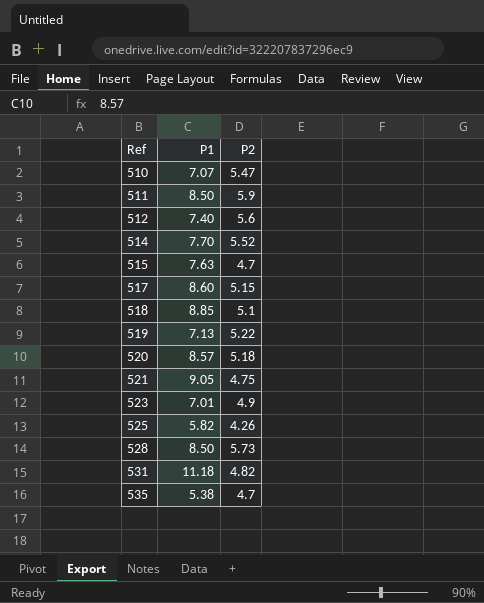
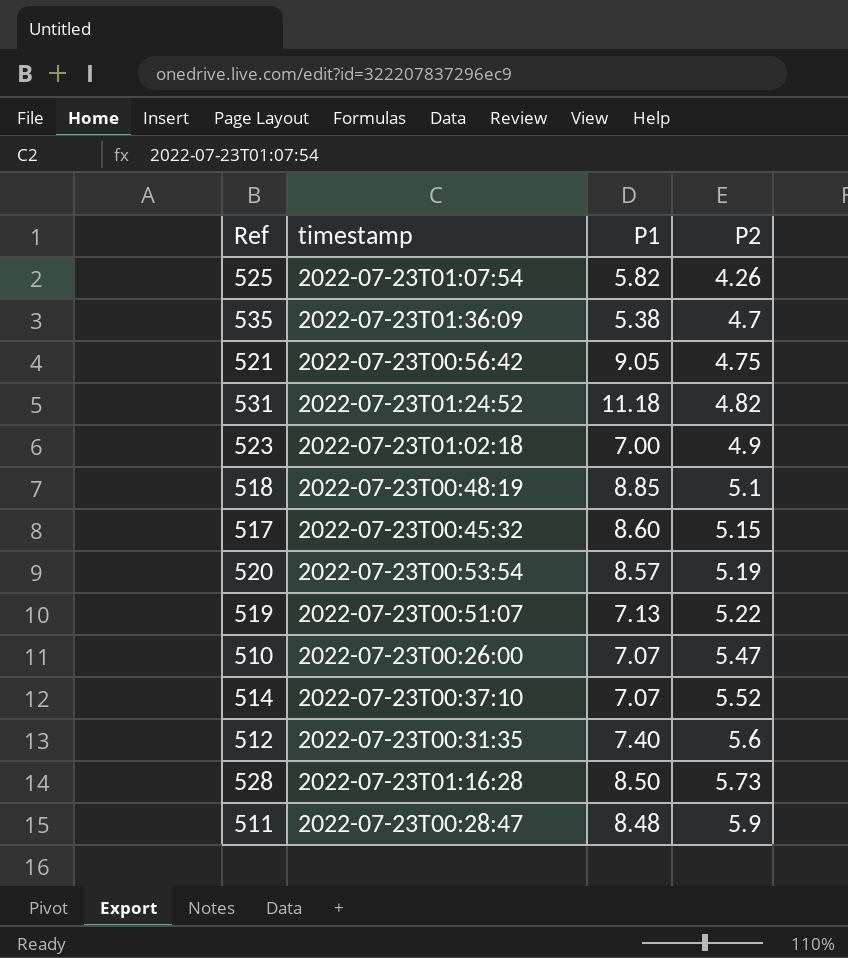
row order: Ref ascending -> P2 ascending
column timestamp | position: none -> 2
row 515: 7.63 | 4.7 -> none
523 | P1: 7.01 -> 7.00
520 | P2: 5.18 -> 5.19
514 | P1: 7.70 -> 7.07
511 | P1: 8.50 -> 8.48

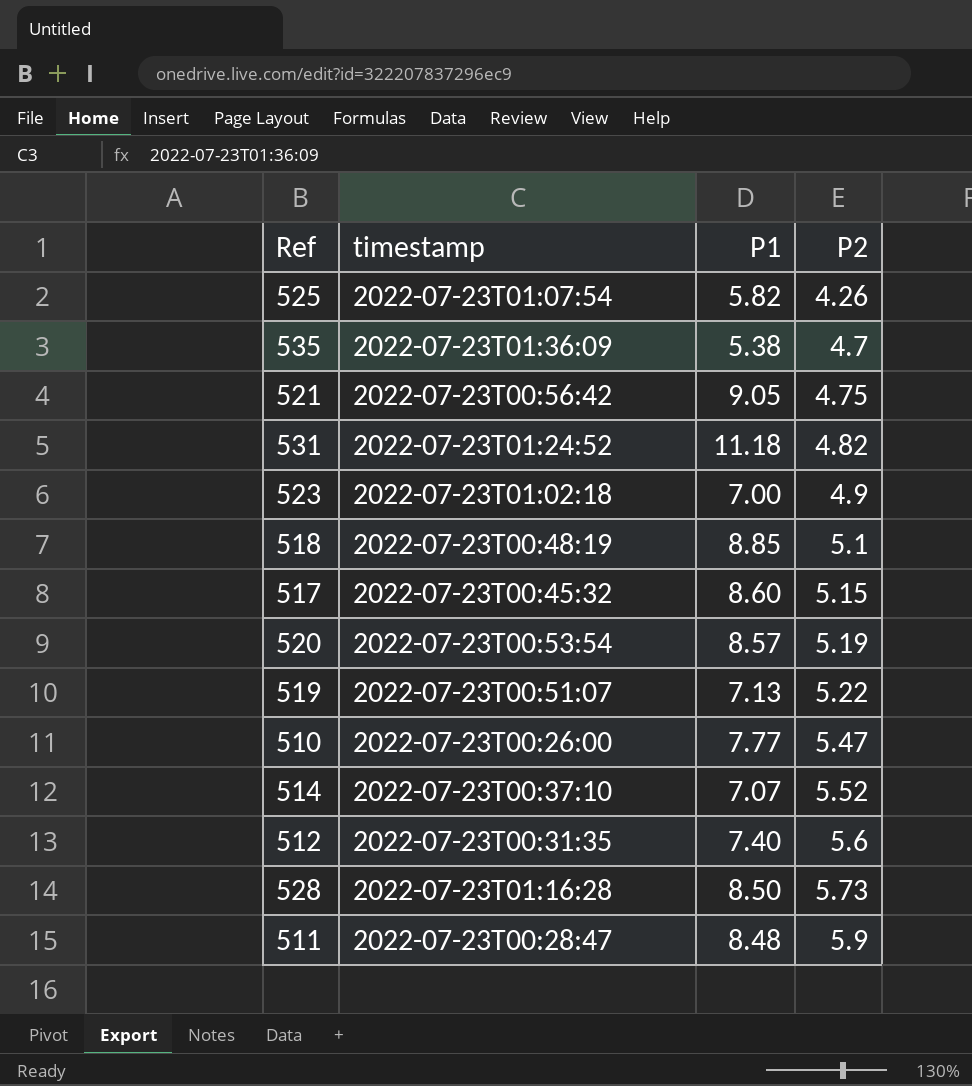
510 | P1: 7.07 -> 7.77

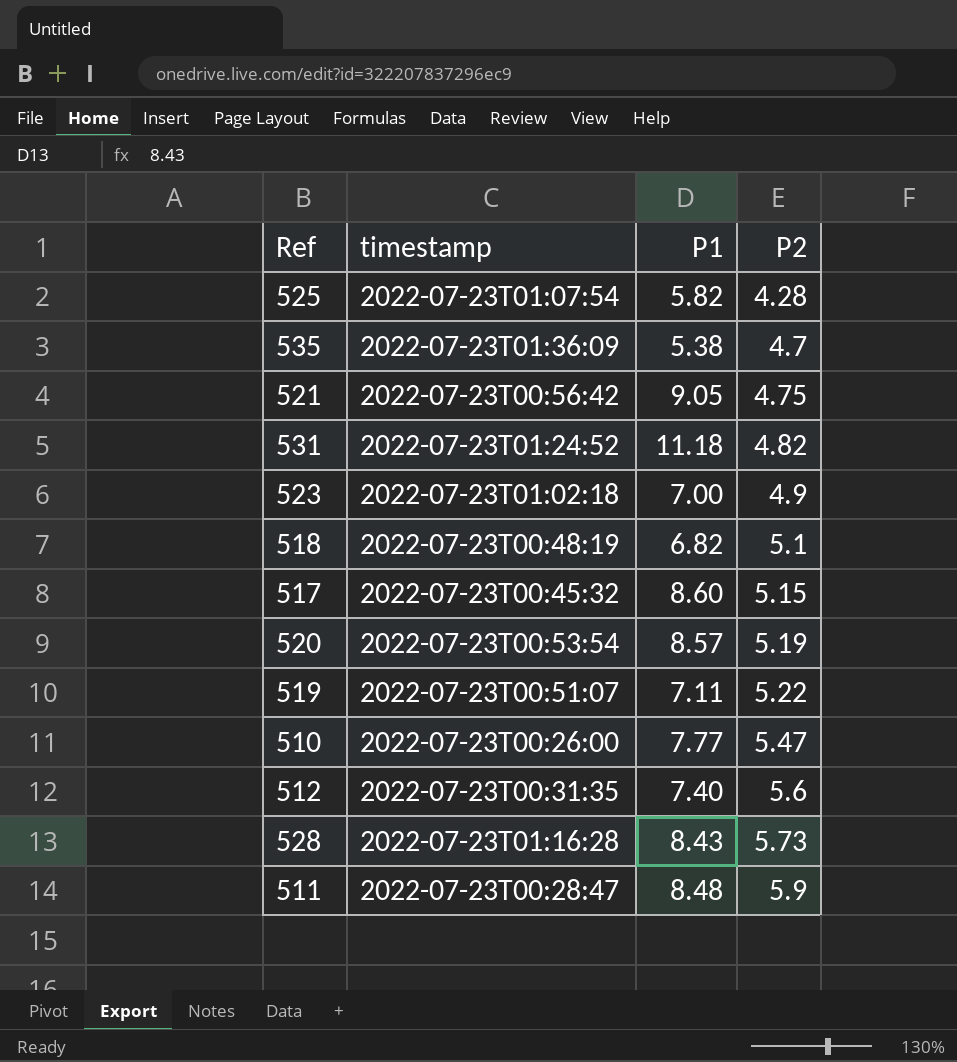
row 514: 2022-07-23T00:37:10 | 7.07 | 5.52 -> none
525 | P2: 4.26 -> 4.28
518 | P1: 8.85 -> 6.82
519 | P1: 7.13 -> 7.11
528 | P1: 8.50 -> 8.43

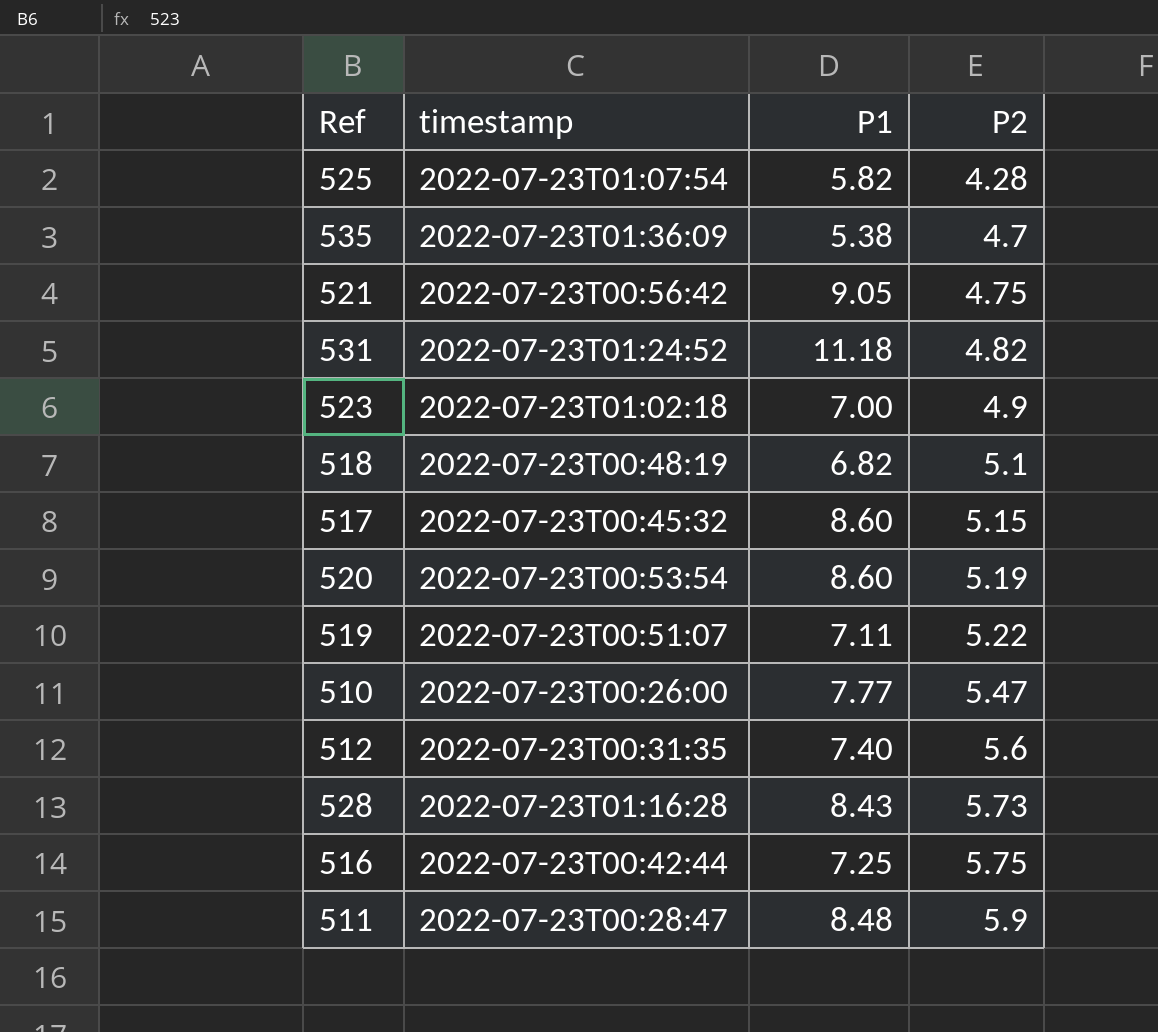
520 | P1: 8.57 -> 8.60
row 516: none -> 2022-07-23T00:42:44 | 7.25 | 5.75

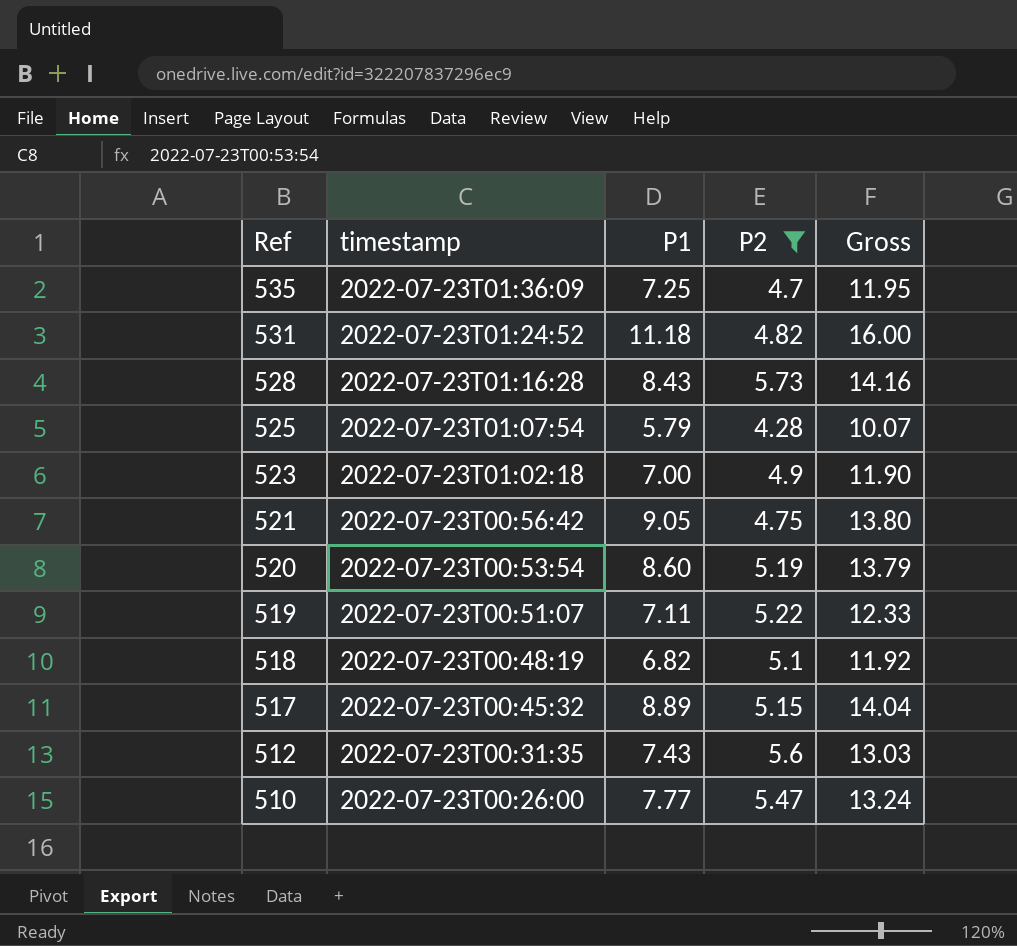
filter: none -> P2 <= 5.73
row order: P2 ascending -> Ref descending
column Gross | formula: none -> [P1] + [P2]
535 | P1: 5.38 -> 7.25
525 | P1: 5.82 -> 5.79
517 | P1: 8.60 -> 8.89
512 | P1: 7.40 -> 7.43

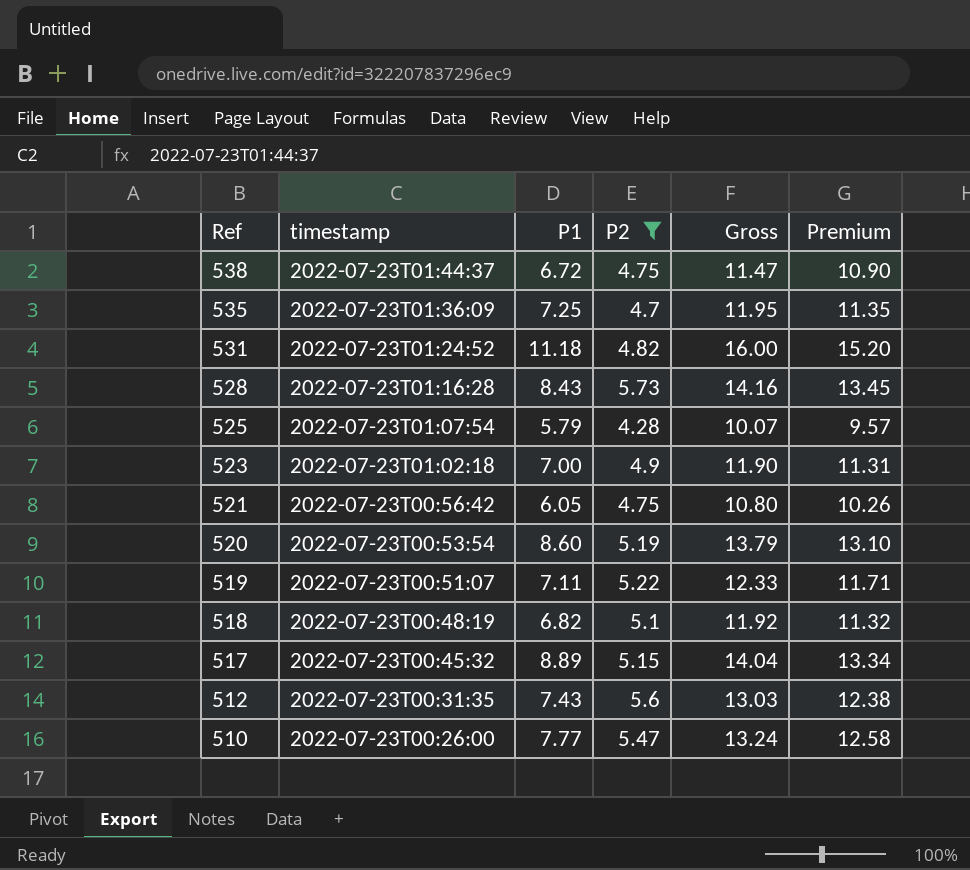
column Premium | formula: none -> [Gross] * 0.95
row 538: none -> 2022-07-23T01:44:37 | 6.72 | 4.75 | 11.47 | 10.90
521 | P1: 9.05 -> 6.05
521 | Gross: 13.80 -> 10.80

